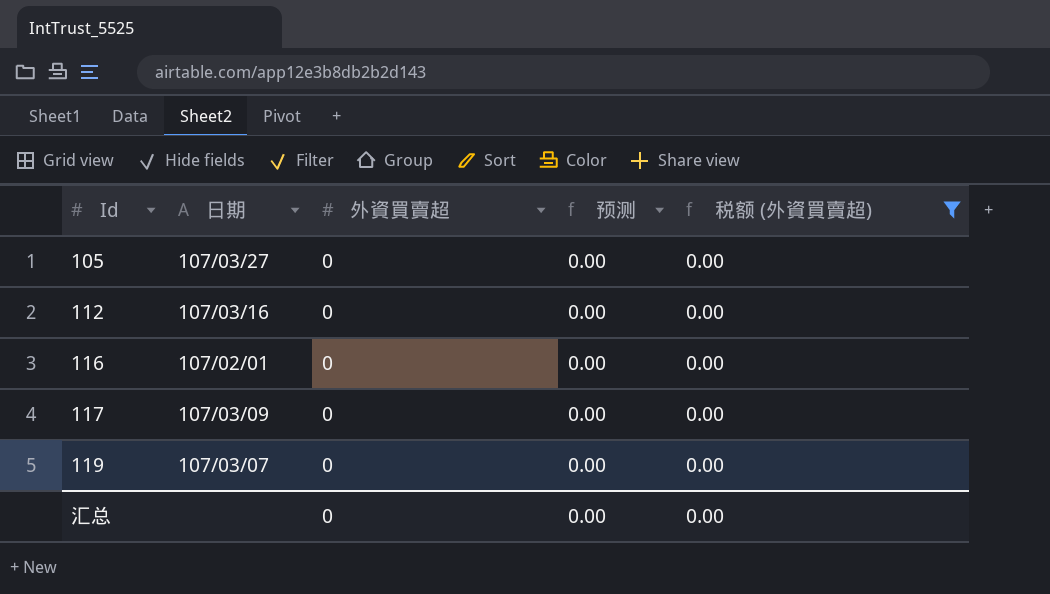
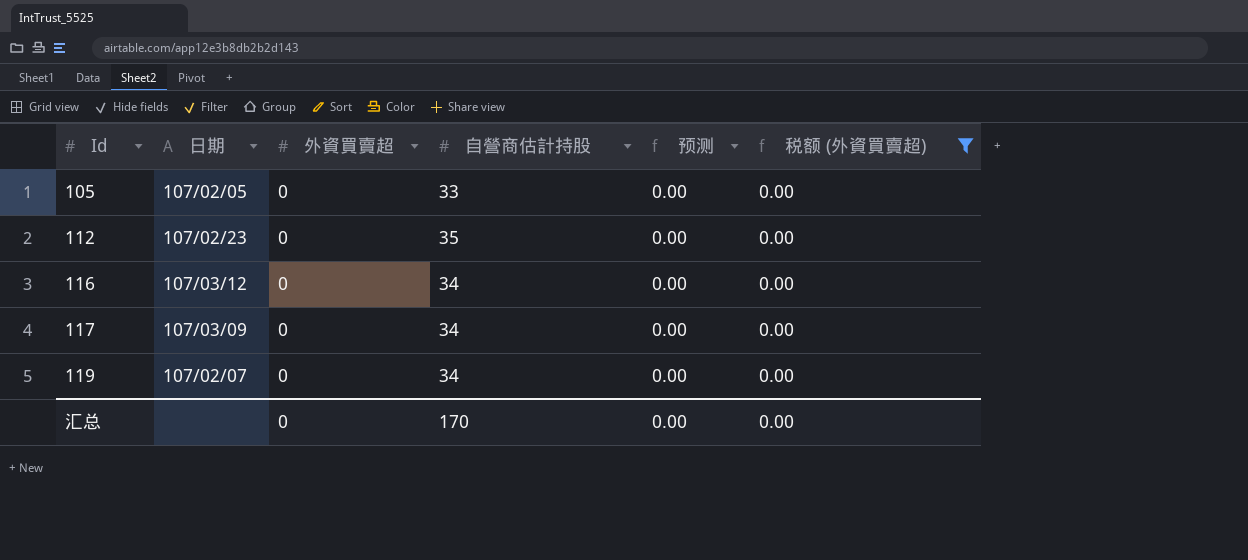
column 自營商估計持股 | position: none -> 4
105 | 日期: 107/03/27 -> 107/02/05
112 | 日期: 107/03/16 -> 107/02/23
116 | 日期: 107/02/01 -> 107/03/12
119 | 日期: 107/03/07 -> 107/02/07

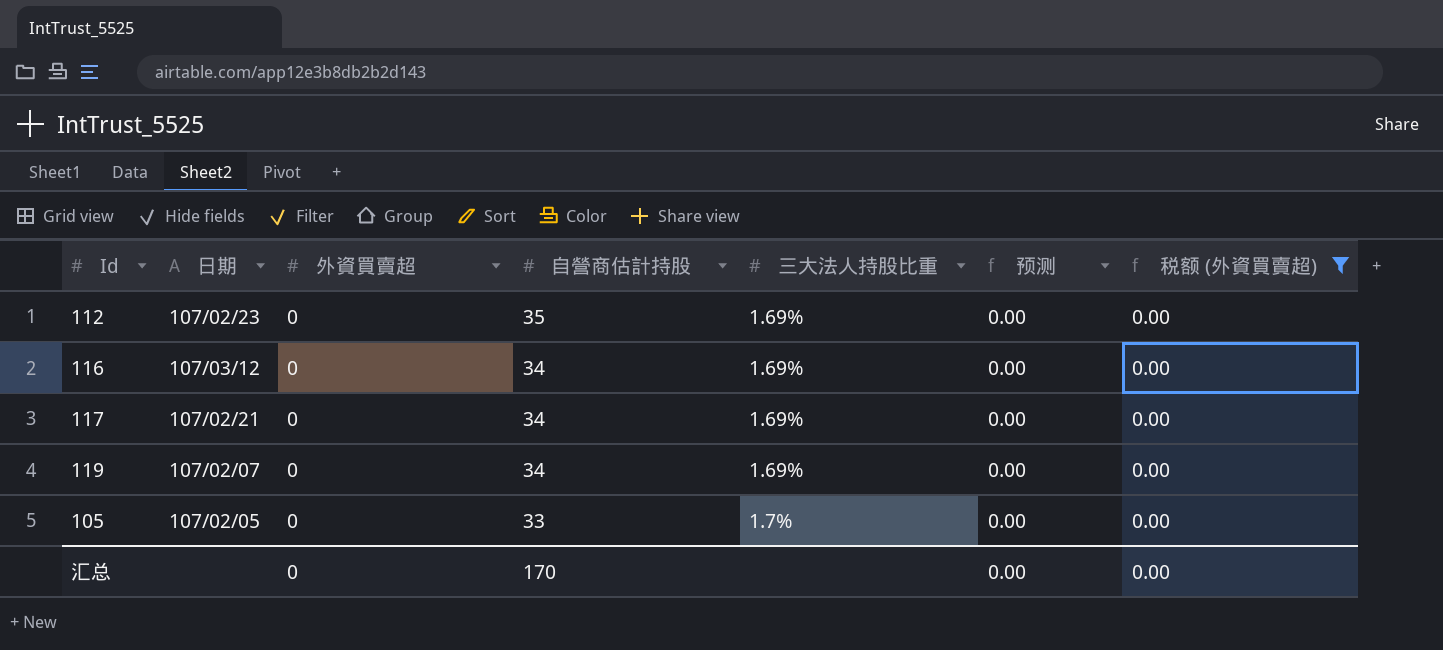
row order: Id ascending -> 自營商估計持股 descending
column 三大法人持股比重 | position: none -> 5
117 | 日期: 107/03/09 -> 107/02/21

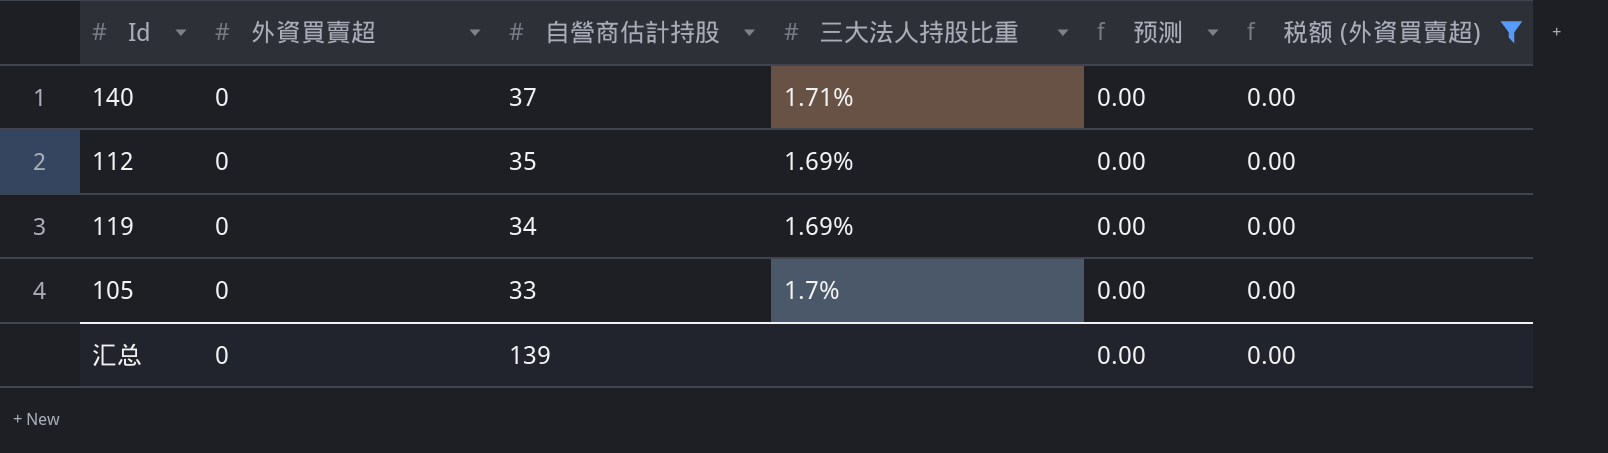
column 日期 | position: 2 -> none
row 116: 107/03/12 | 0 | 34 | 1.69% | 0.00 | 0.00 -> none
row 117: 107/02/21 | 0 | 34 | 1.69% | 0.00 | 0.00 -> none
row 140: none -> 0 | 37 | 1.71% | 0.00 | 0.00
汇总 | 自營商估計持股: 170 -> 139

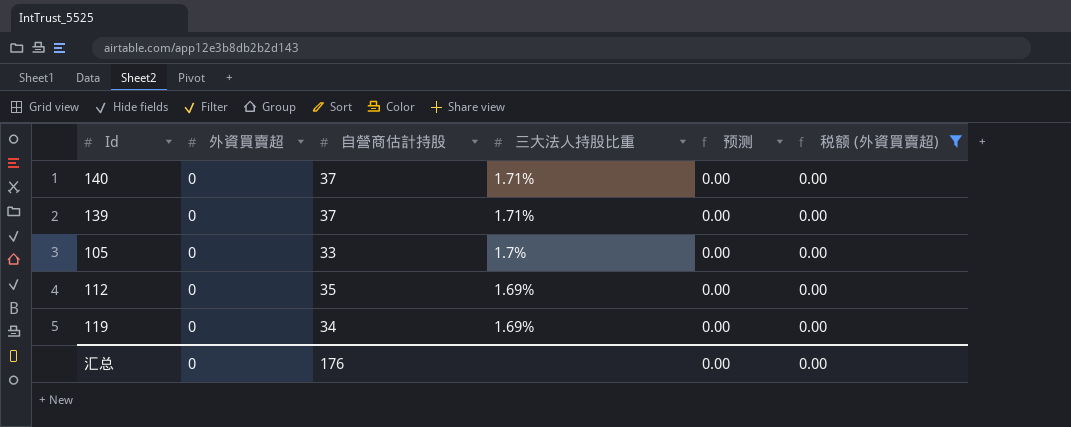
row order: 自營商估計持股 descending -> 三大法人持股比重 descending
row 139: none -> 0 | 37 | 1.71% | 0.00 | 0.00
汇总 | 自營商估計持股: 139 -> 176

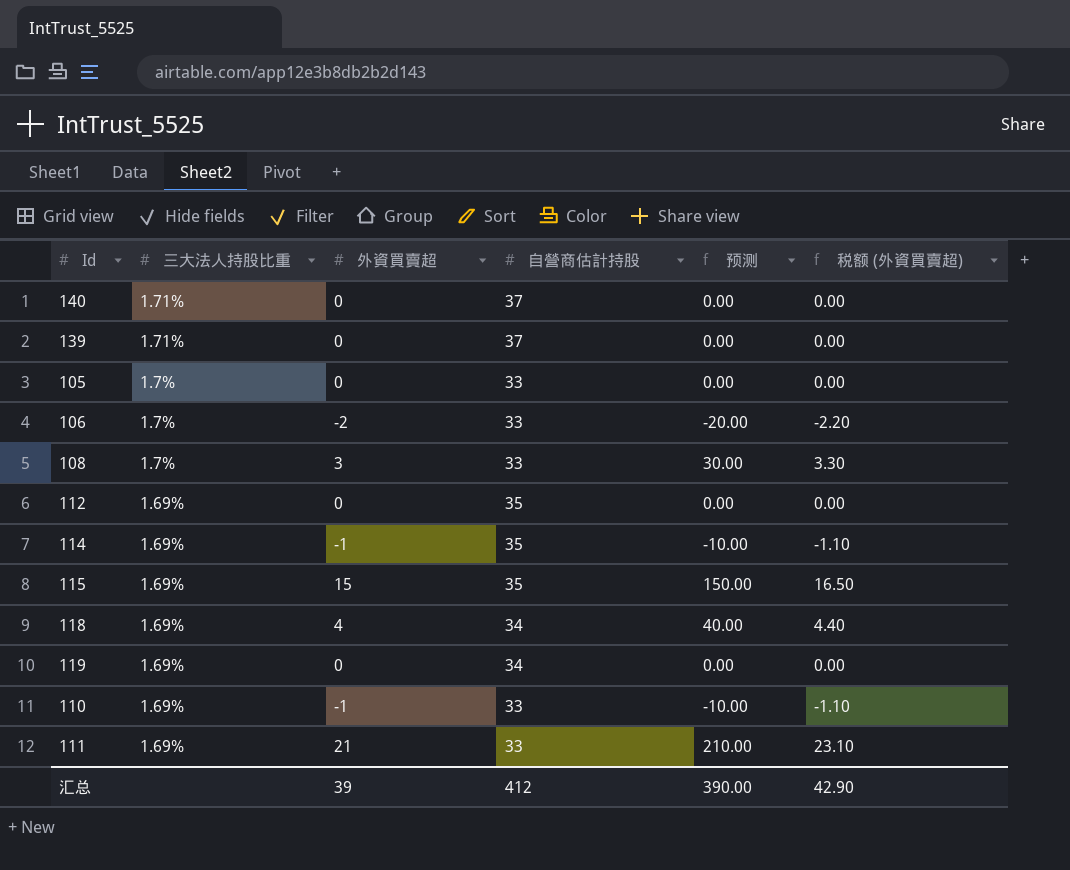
filter: 税额 (外資買賣超) = 0.00 -> none
column 三大法人持股比重 | position: 4 -> 2
汇总 | 外資買賣超: 0 -> 39
汇总 | 自營商估計持股: 176 -> 412
汇总 | 预测: 0.00 -> 390.00
汇总 | 税额 (外資買賣超): 0.00 -> 42.90

